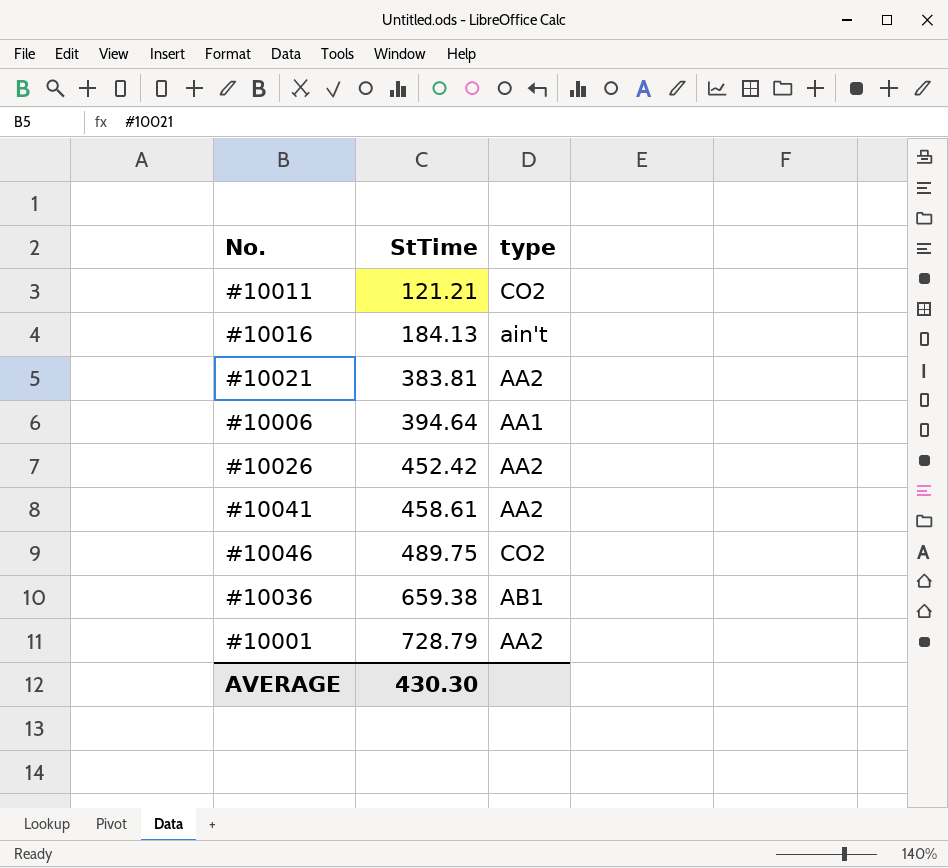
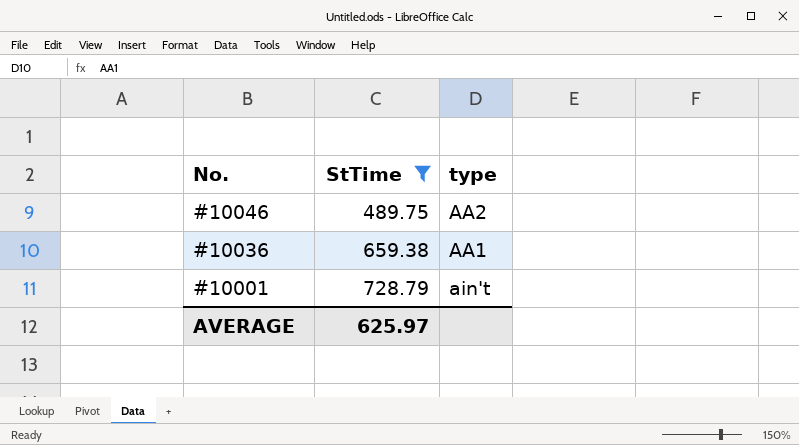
filter: none -> StTime >= 489.75
#10046 | type: CO2 -> AA2
#10036 | type: AB1 -> AA1
#10001 | type: AA2 -> ain't
AVERAGE | StTime: 430.30 -> 625.97

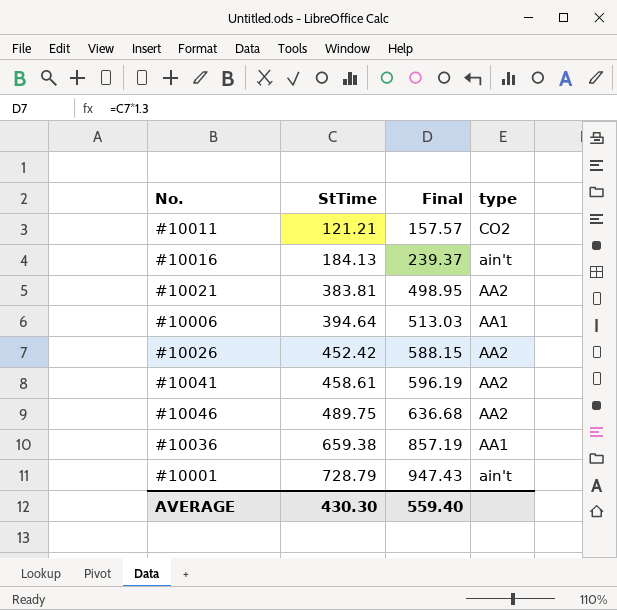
filter: StTime >= 489.75 -> none
column Final | formula: none -> [StTime] * 1.3
AVERAGE | StTime: 625.97 -> 430.30

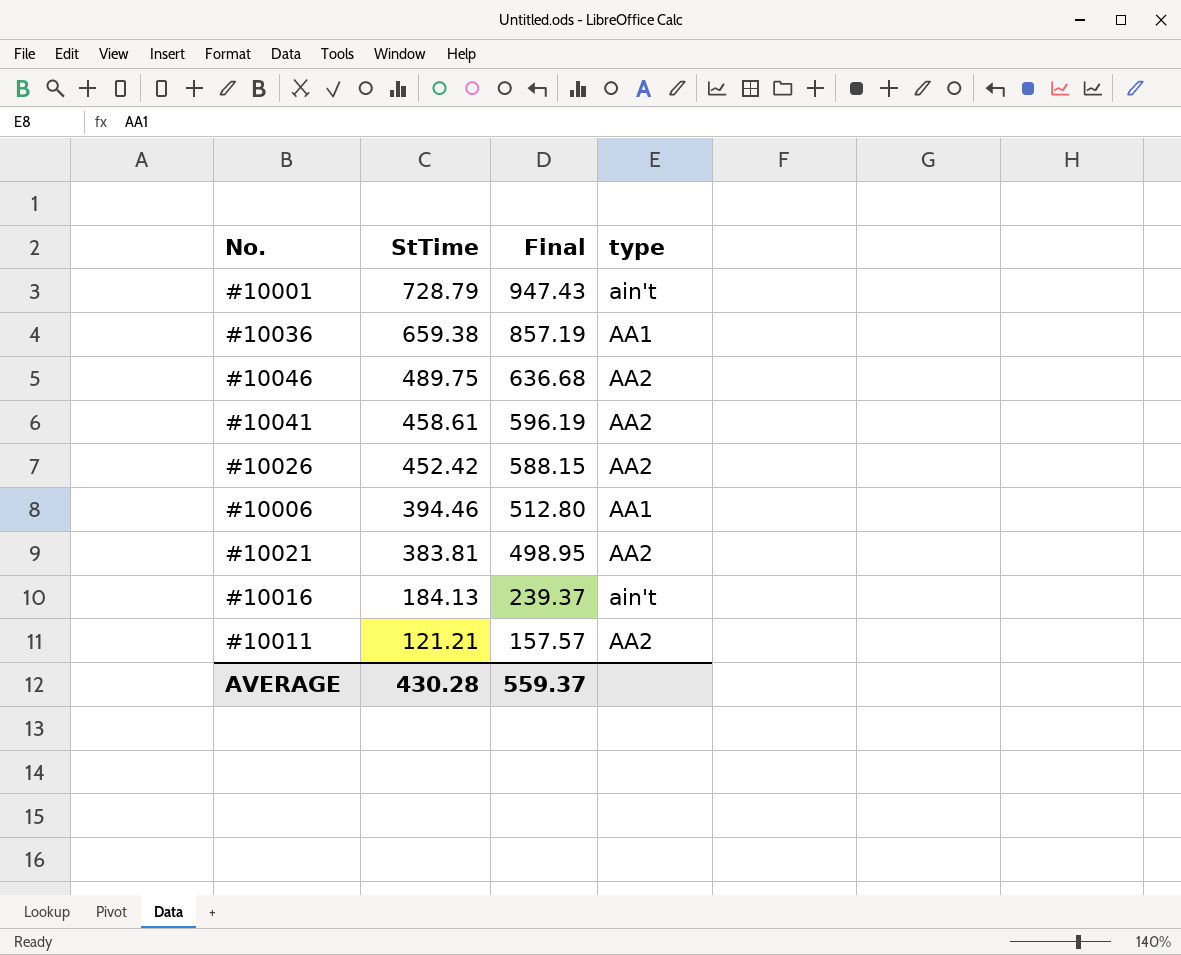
row order: StTime ascending -> StTime descending
#10006 | StTime: 394.64 -> 394.46
#10006 | Final: 513.03 -> 512.80
#10011 | type: CO2 -> AA2
AVERAGE | StTime: 430.30 -> 430.28
AVERAGE | Final: 559.40 -> 559.37

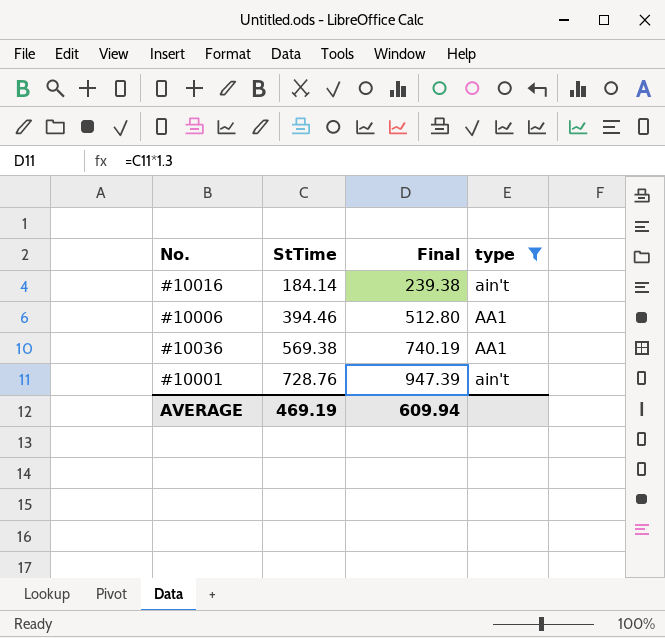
filter: none -> type != AA2
row order: StTime descending -> StTime ascending
#10016 | StTime: 184.13 -> 184.14
#10016 | Final: 239.37 -> 239.38
#10036 | StTime: 659.38 -> 569.38
#10036 | Final: 857.19 -> 740.19
#10001 | StTime: 728.79 -> 728.76
#10001 | Final: 947.43 -> 947.39
AVERAGE | StTime: 430.28 -> 469.19
AVERAGE | Final: 559.37 -> 609.94

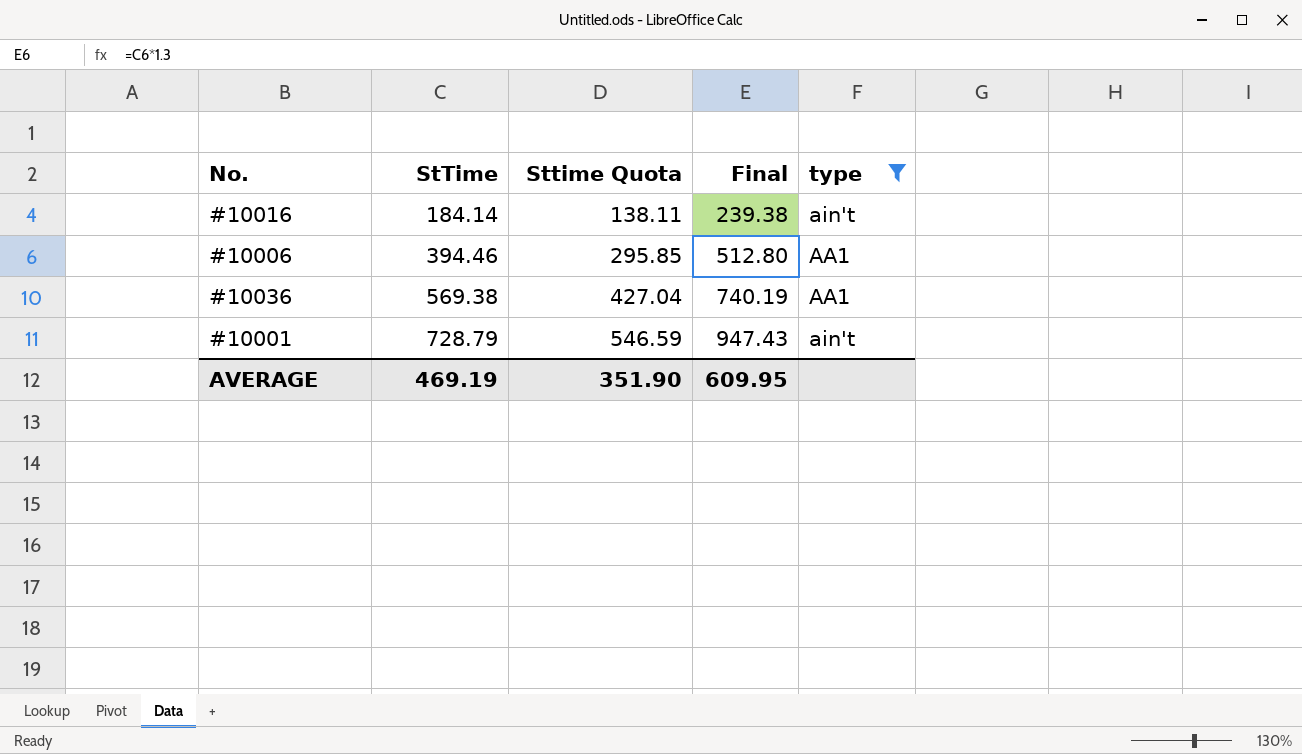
column Sttime Quota | formula: none -> [StTime] * 0.75
#10001 | StTime: 728.76 -> 728.79
#10001 | Final: 947.39 -> 947.43
AVERAGE | Final: 609.94 -> 609.95

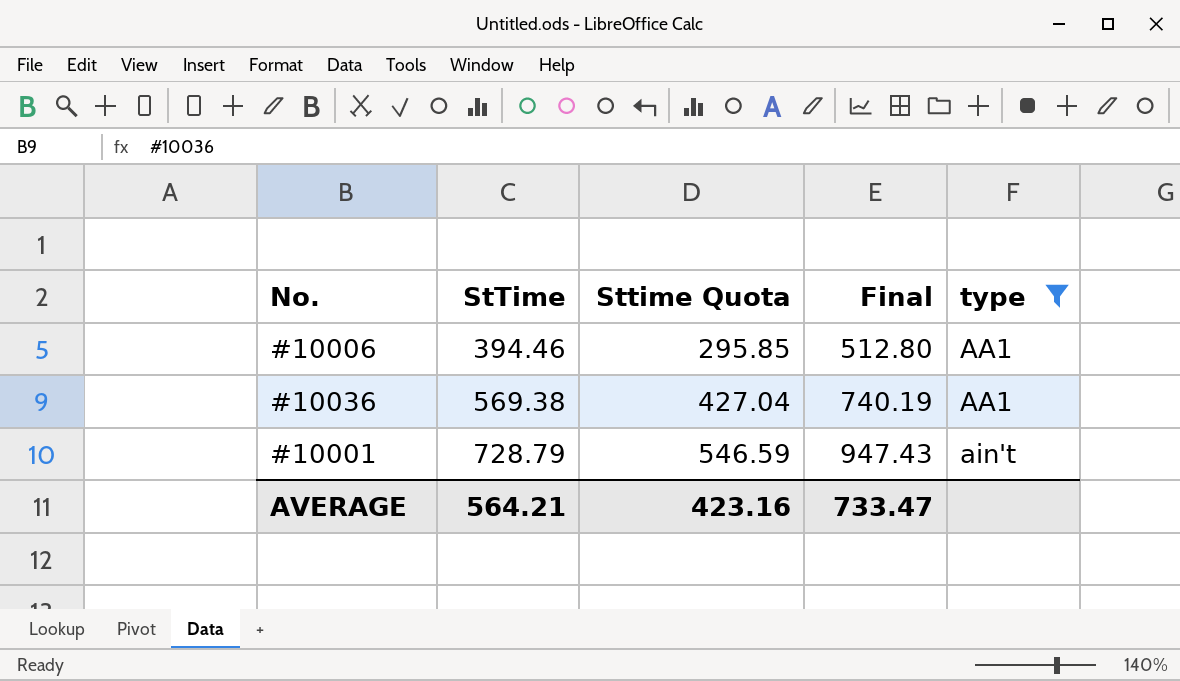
row #10016: 184.14 | 138.11 | 239.38 | ain't -> none
AVERAGE | StTime: 469.19 -> 564.21
AVERAGE | Sttime Quota: 351.90 -> 423.16
AVERAGE | Final: 609.95 -> 733.47

